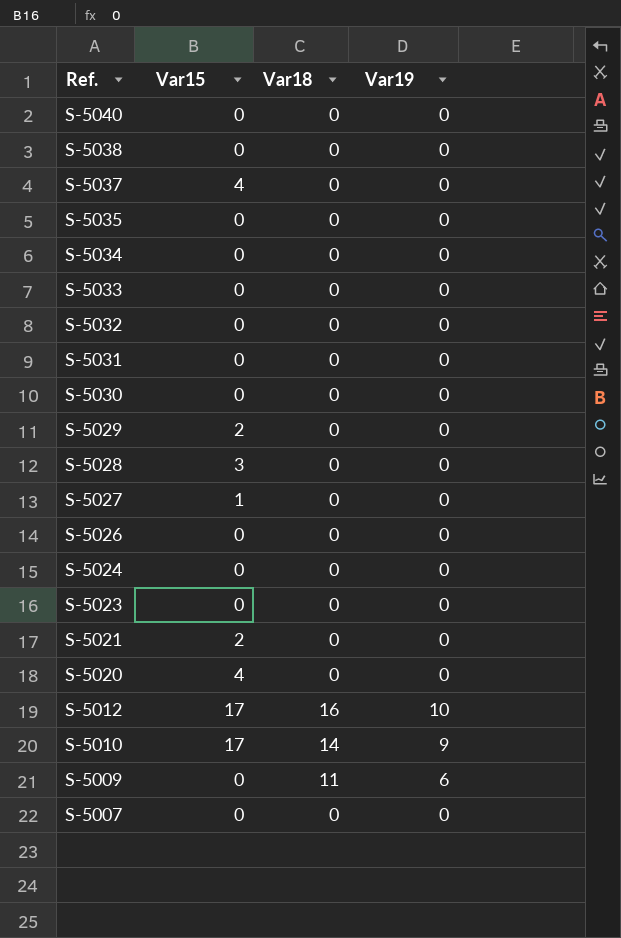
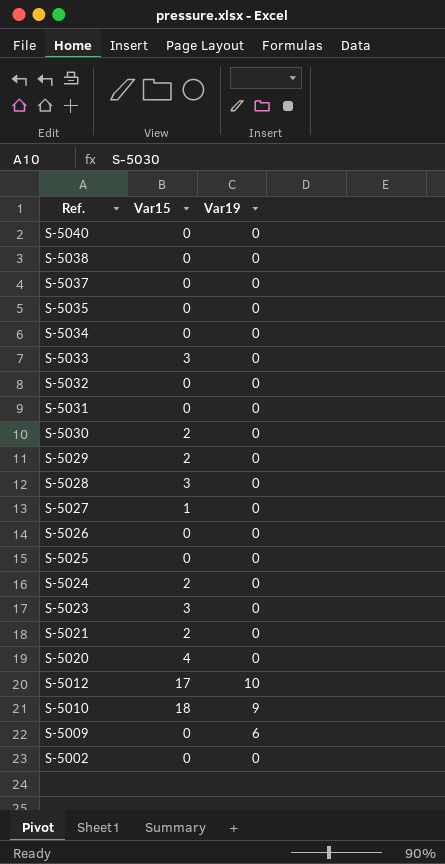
column Var18 | position: 3 -> none
row S-5007: 0 | 0 | 0 -> none
S-5037 | Var15: 4 -> 0
S-5033 | Var15: 0 -> 3
S-5030 | Var15: 0 -> 2
row S-5025: none -> 0 | 0
S-5024 | Var15: 0 -> 2
S-5023 | Var15: 0 -> 3
S-5010 | Var15: 17 -> 18
row S-5002: none -> 0 | 0

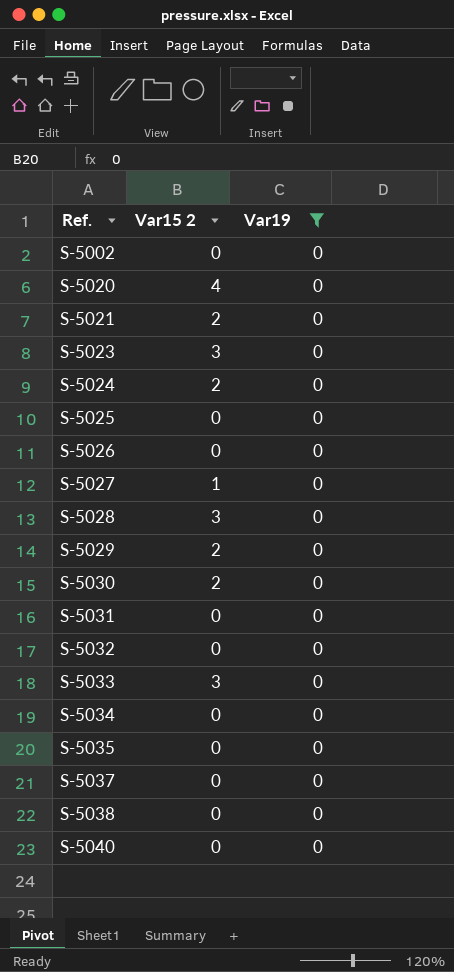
filter: none -> Var19 = 0
row order: Ref. descending -> Ref. ascending
column name: Var15 -> Var15 2

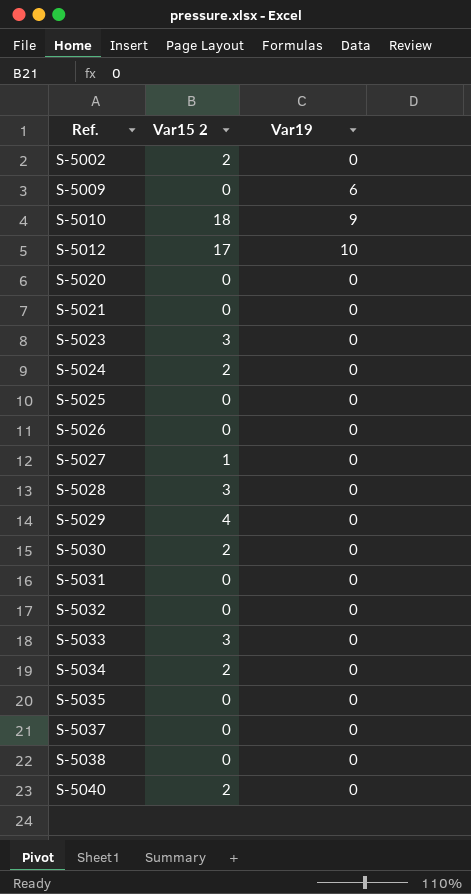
filter: Var19 = 0 -> none
S-5002 | Var15 2: 0 -> 2
S-5020 | Var15 2: 4 -> 0
S-5021 | Var15 2: 2 -> 0
S-5029 | Var15 2: 2 -> 4
S-5034 | Var15 2: 0 -> 2
S-5040 | Var15 2: 0 -> 2

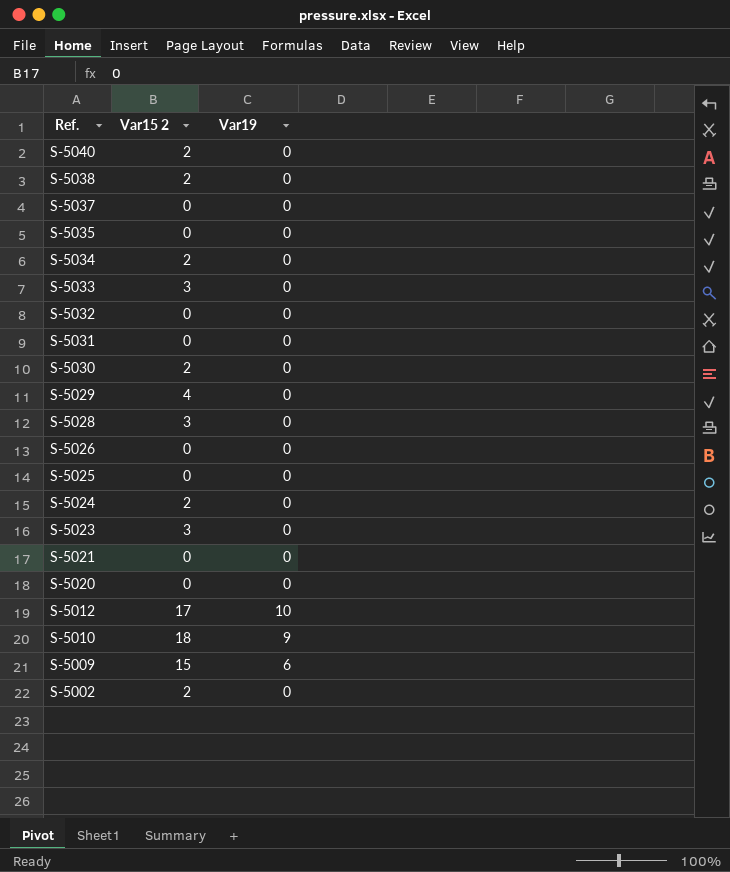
row order: Ref. ascending -> Ref. descending
row S-5027: 1 | 0 -> none
S-5038 | Var15 2: 0 -> 2
S-5009 | Var15 2: 0 -> 15

